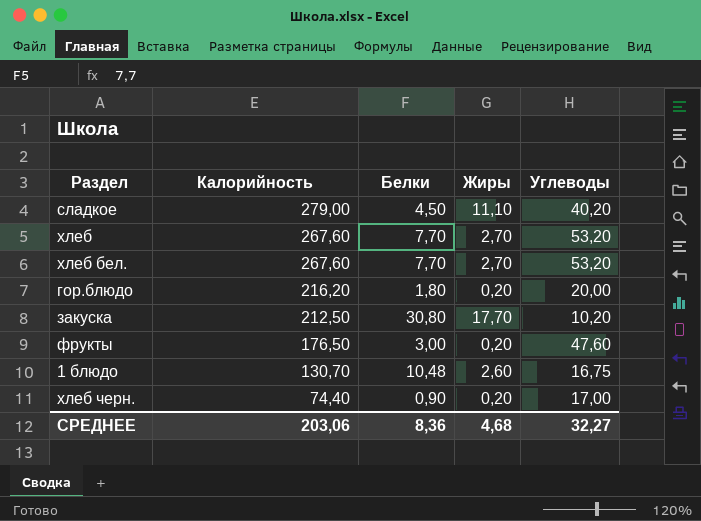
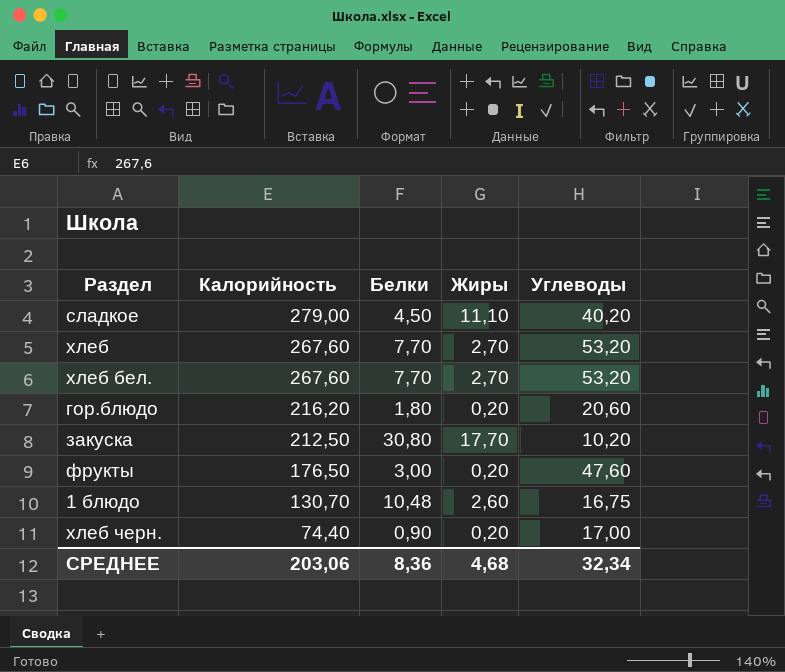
гор.блюдо | Углеводы: 20,00 -> 20,60
СРЕДНЕЕ | Углеводы: 32,27 -> 32,34

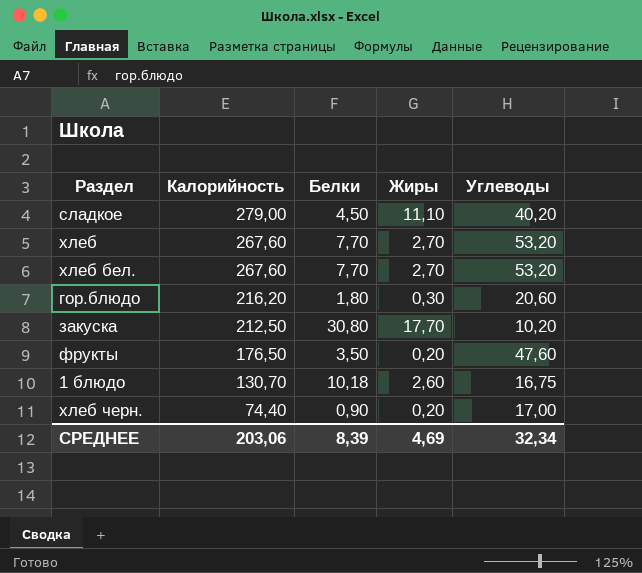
гор.блюдо | Жиры: 0,20 -> 0,30
фрукты | Белки: 3,00 -> 3,50
1 блюдо | Белки: 10,48 -> 10,18
СРЕДНЕЕ | Белки: 8,36 -> 8,39
СРЕДНЕЕ | Жиры: 4,68 -> 4,69

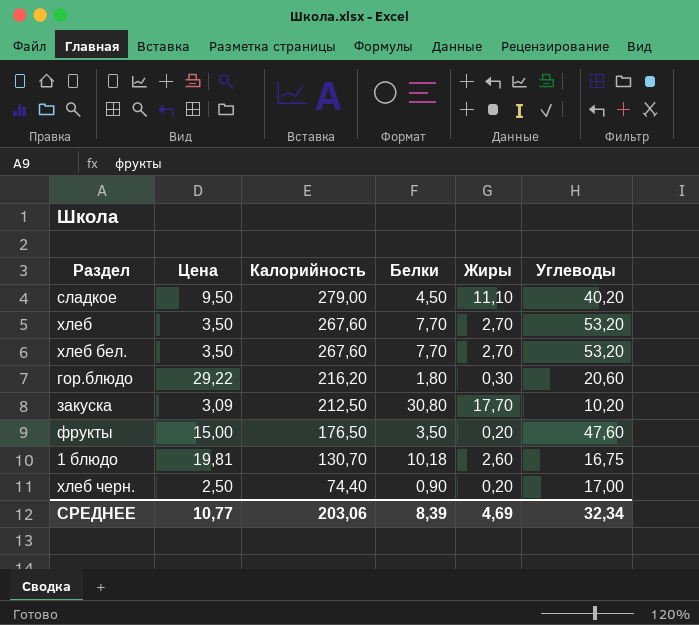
column Цена | position: none -> 2

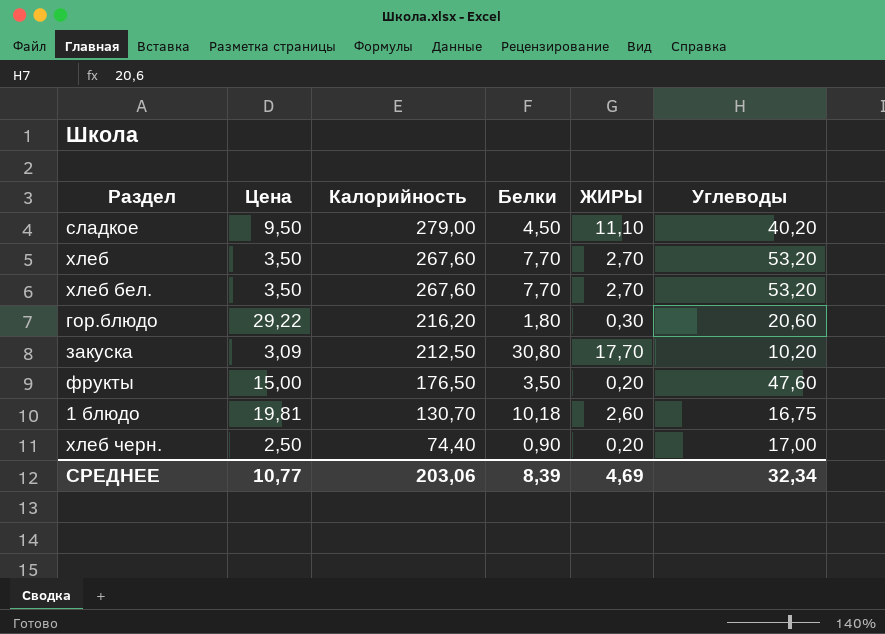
column name: Жиры -> ЖИРЫ

